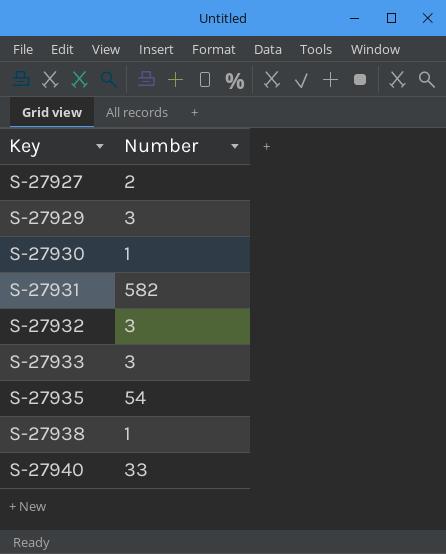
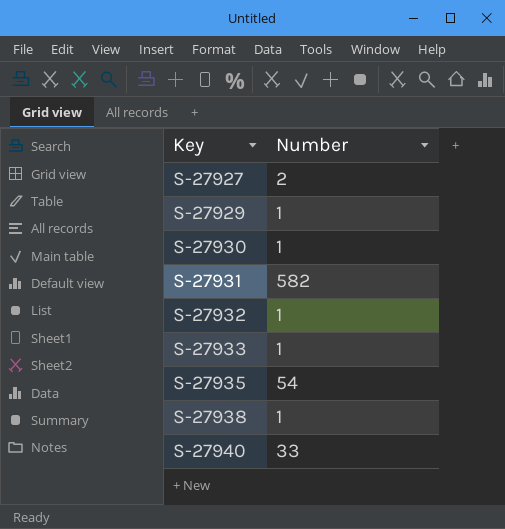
S-27929 | Number: 3 -> 1
S-27932 | Number: 3 -> 1
S-27933 | Number: 3 -> 1

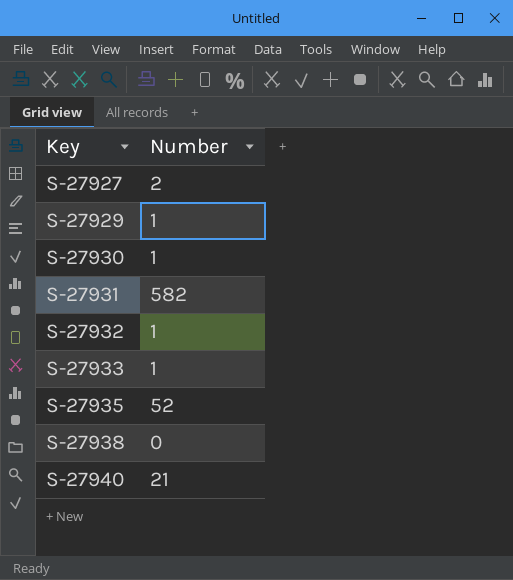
S-27935 | Number: 54 -> 52
S-27938 | Number: 1 -> 0
S-27940 | Number: 33 -> 21

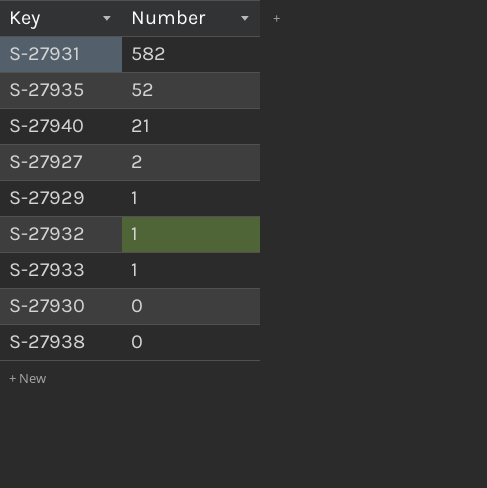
row order: Key ascending -> Number descending
S-27930 | Number: 1 -> 0

